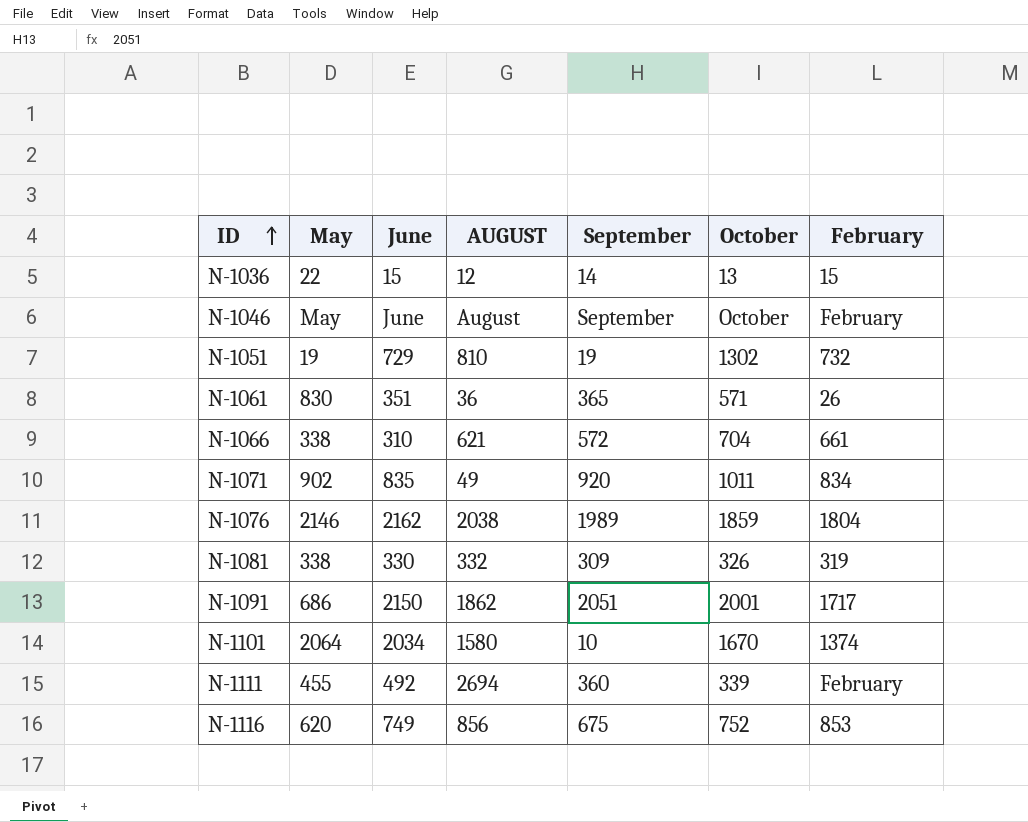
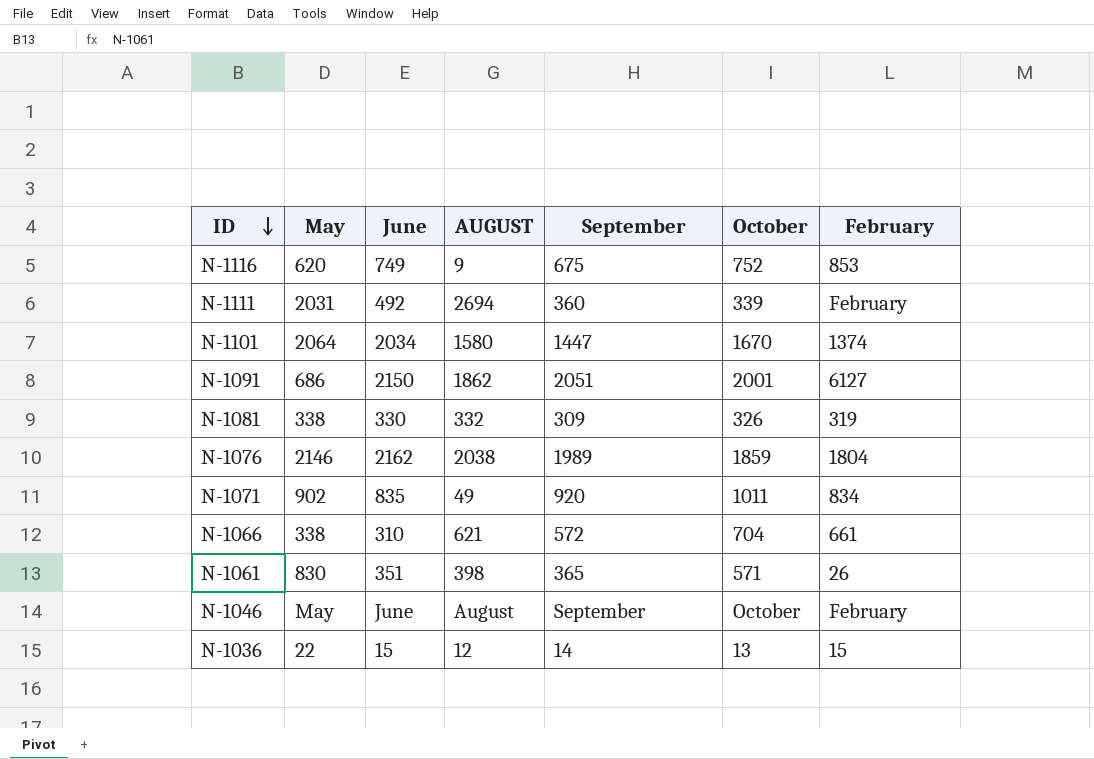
row order: ID ascending -> ID descending
row N-1051: 19 | 729 | 810 | 19 | 1302 | 732 -> none
N-1116 | AUGUST: 856 -> 9
N-1111 | May: 455 -> 2031
N-1101 | September: 10 -> 1447
N-1091 | February: 1717 -> 6127
N-1061 | AUGUST: 36 -> 398

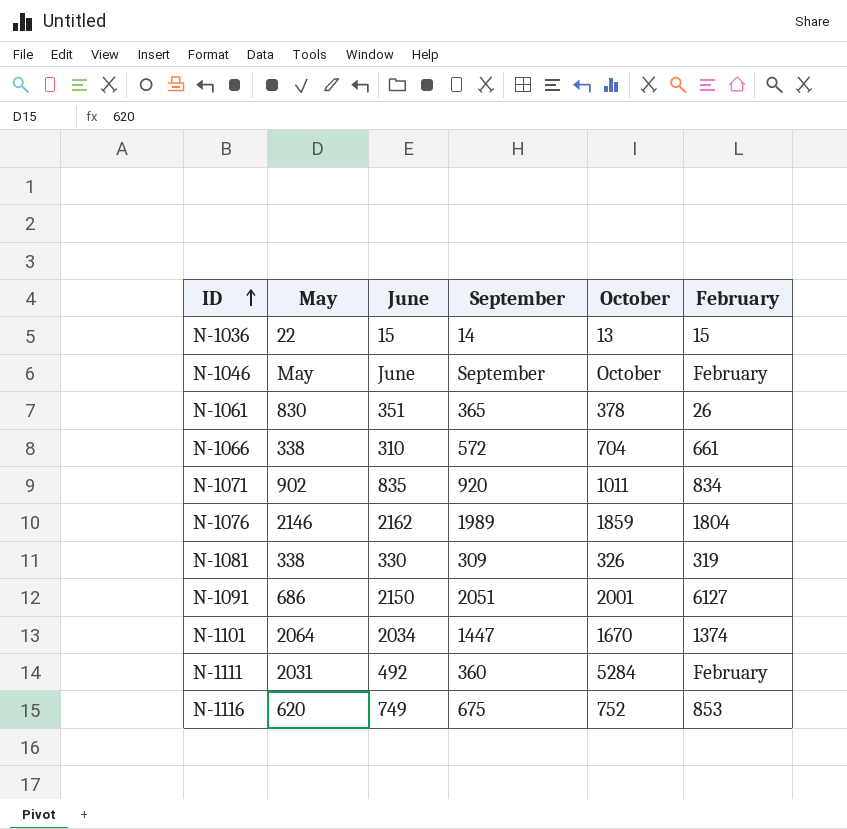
row order: ID descending -> ID ascending
column AUGUST | position: 4 -> none
N-1061 | October: 571 -> 378
N-1111 | October: 339 -> 5284

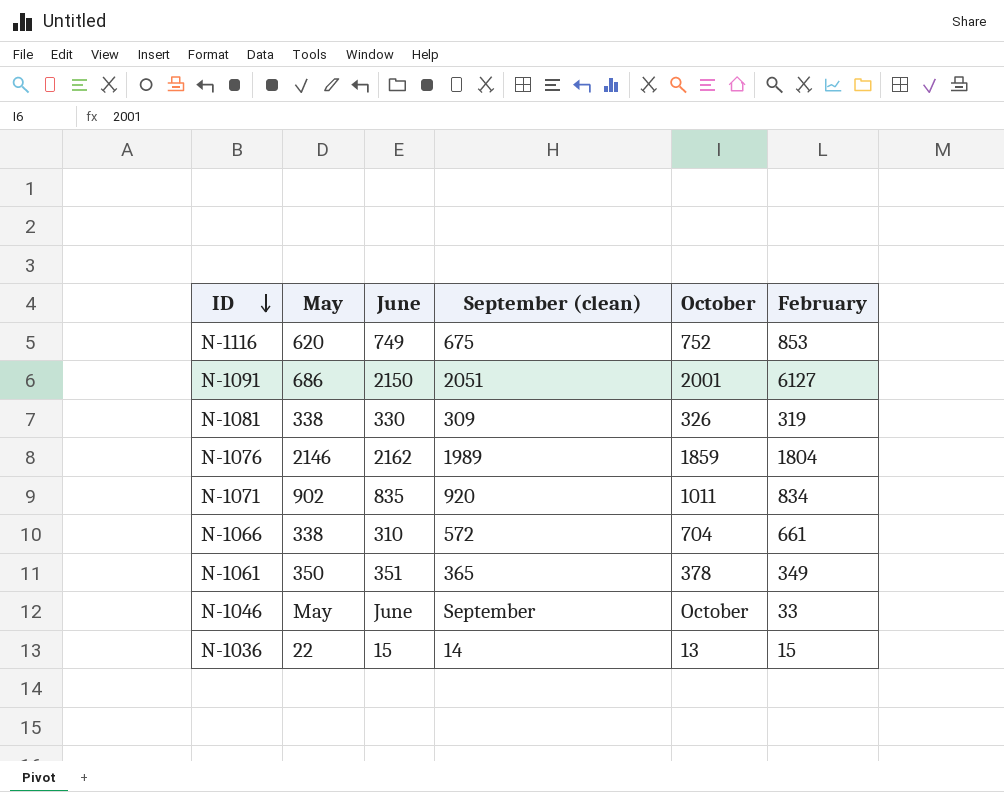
row order: ID ascending -> ID descending
column name: September -> September (clean)
row N-1101: 2064 | 2034 | 1447 | 1670 | 1374 -> none
row N-1111: 2031 | 492 | 360 | 5284 | February -> none
N-1061 | May: 830 -> 350
N-1061 | February: 26 -> 349
N-1046 | February: February -> 33

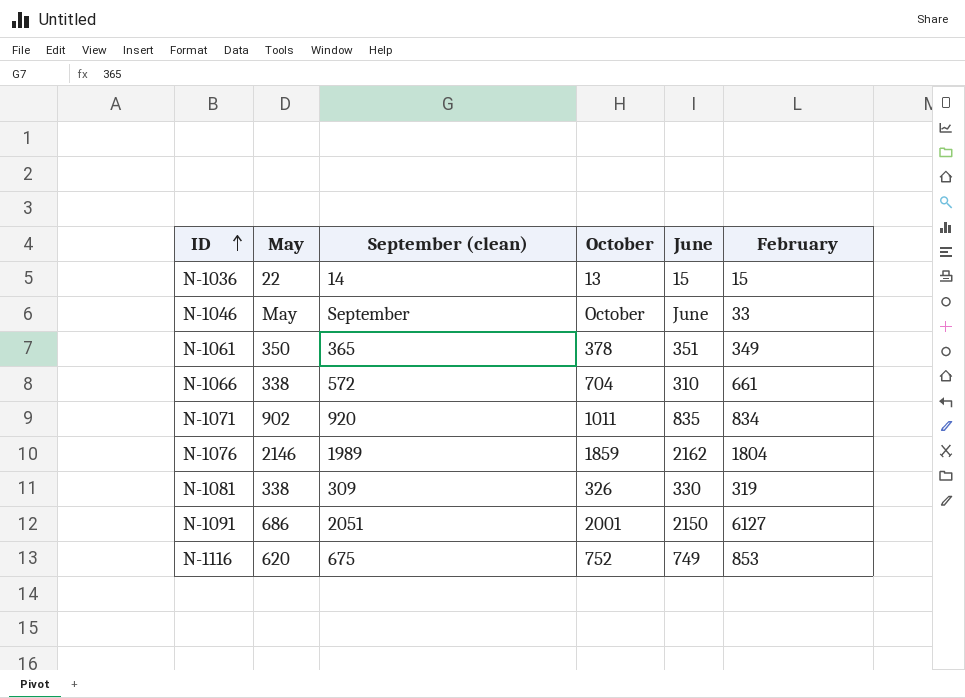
row order: ID descending -> ID ascending
column June | position: 3 -> 5

